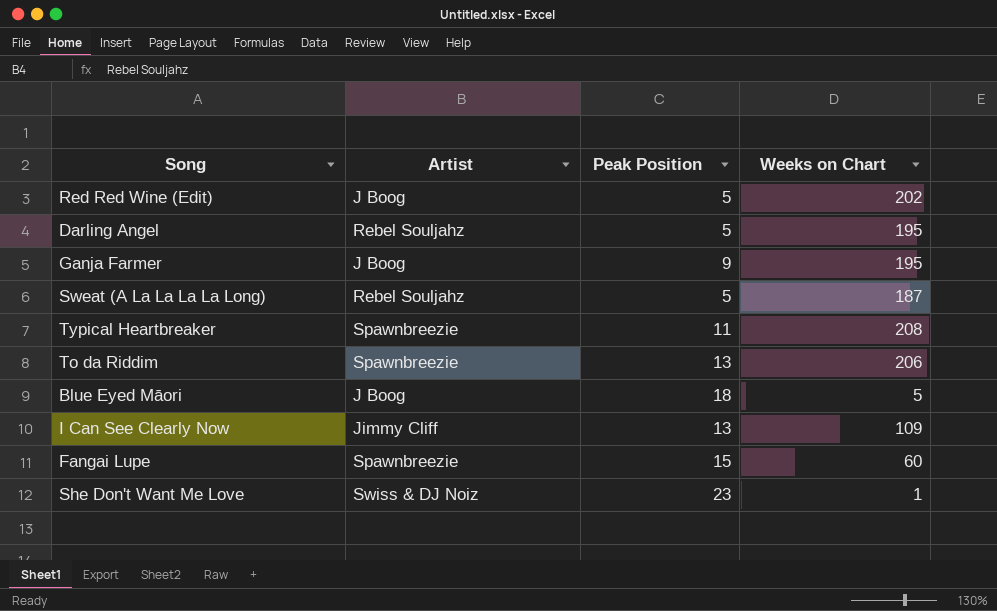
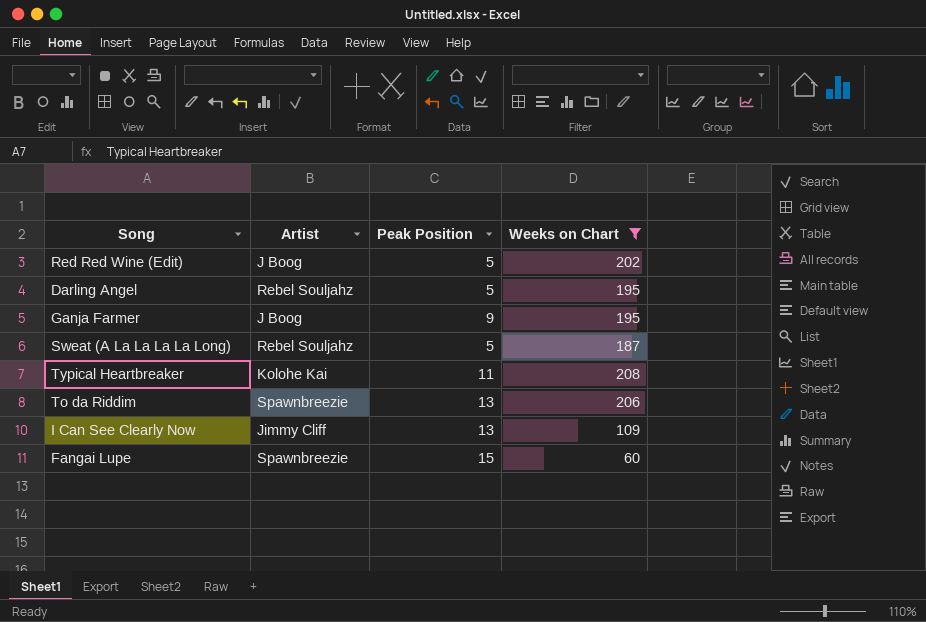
filter: none -> Weeks on Chart >= 60
Typical Heartbreaker | Artist: Spawnbreezie -> Kolohe Kai

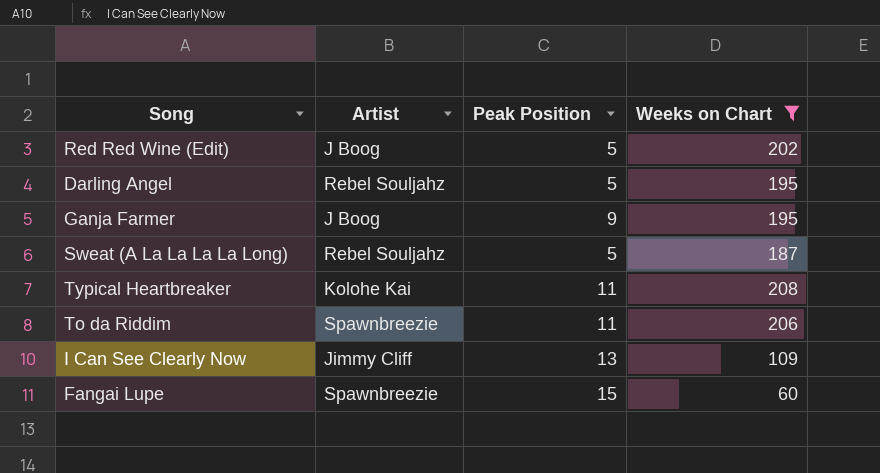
To da Riddim | Peak Position: 13 -> 11

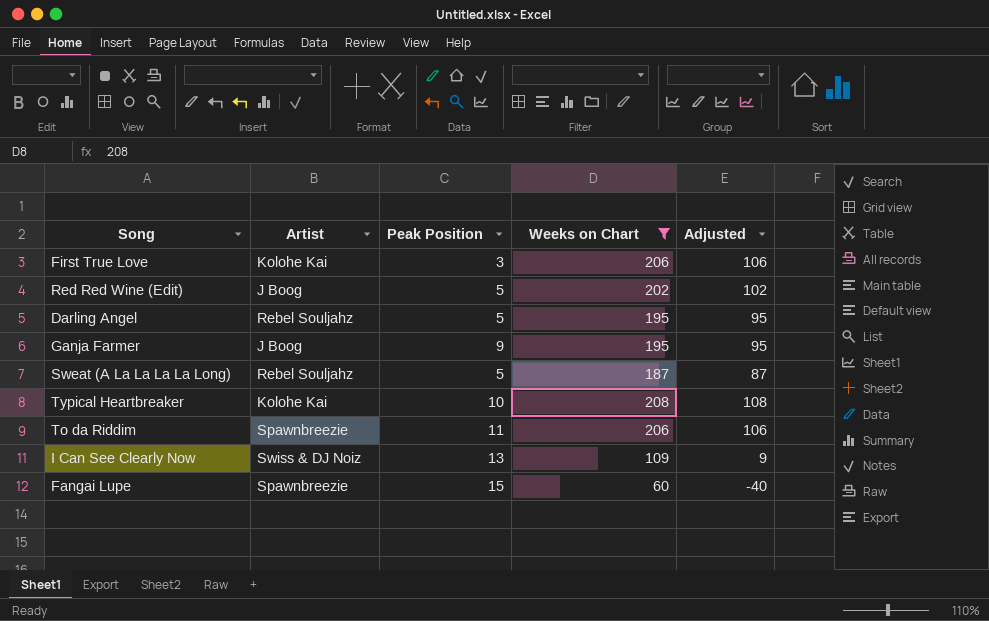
column Adjusted | formula: none -> [Weeks on Chart] - 100
row First True Love: none -> Kolohe Kai | 3 | 206 | 106
Typical Heartbreaker | Peak Position: 11 -> 10
I Can See Clearly Now | Artist: Jimmy Cliff -> Swiss & DJ Noiz

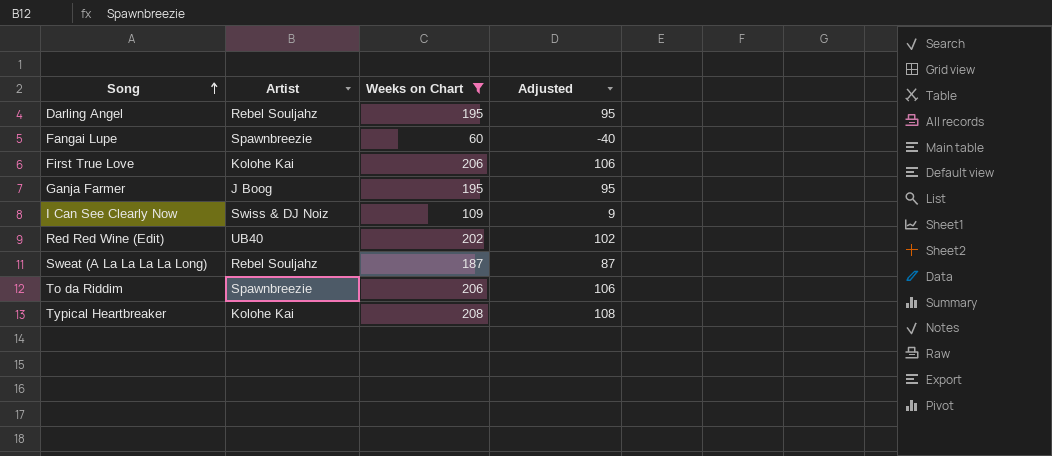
row order: none -> Song ascending
column Peak Position | position: 3 -> none
Red Red Wine (Edit) | Artist: J Boog -> UB40

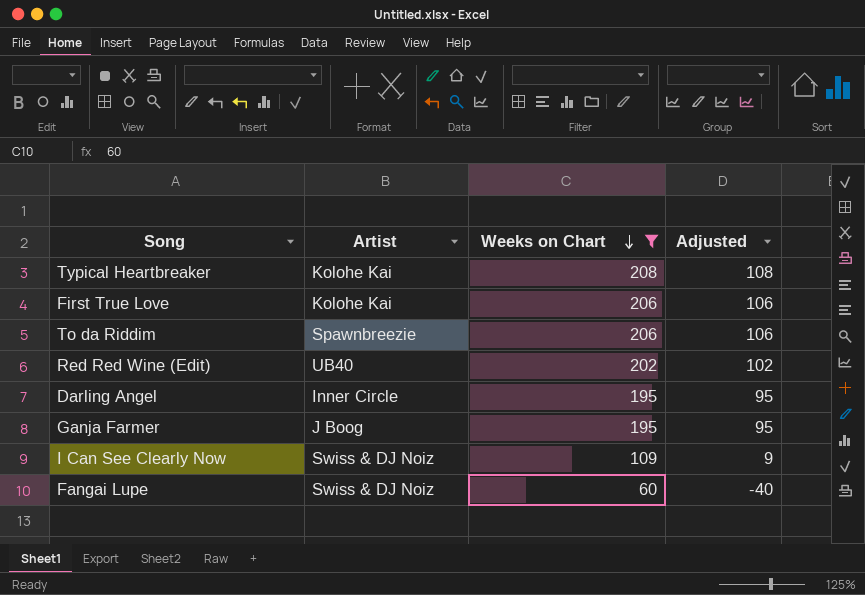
row order: Song ascending -> Weeks on Chart descending
row Sweat (A La La La La Long): Rebel Souljahz | 187 | 87 -> none
Darling Angel | Artist: Rebel Souljahz -> Inner Circle
Fangai Lupe | Artist: Spawnbreezie -> Swiss & DJ Noiz

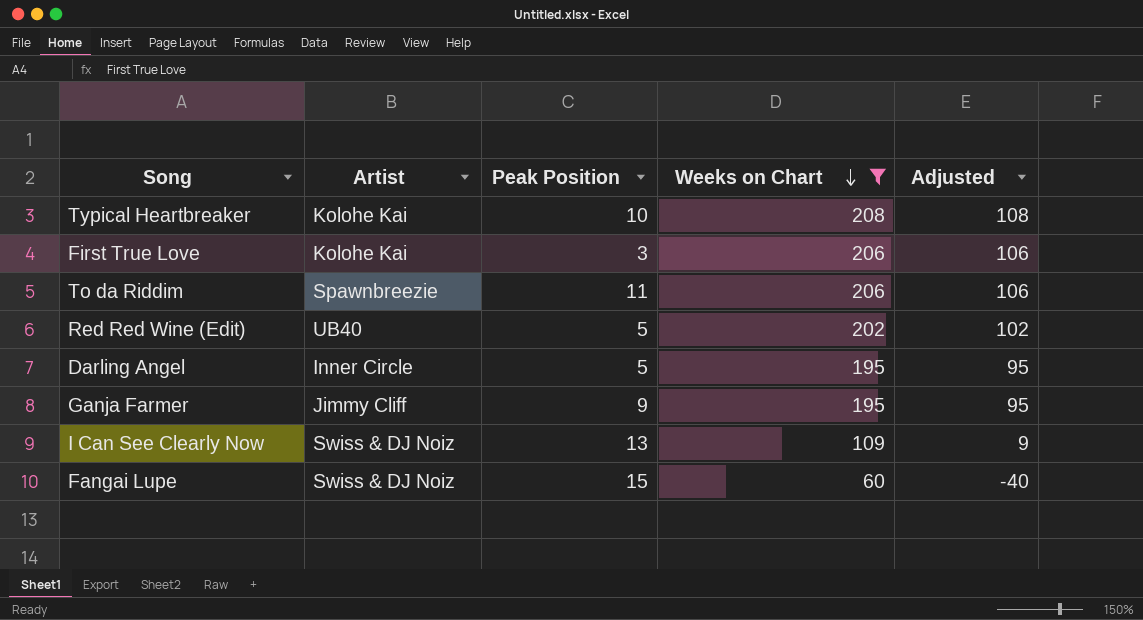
column Peak Position | position: none -> 3
Ganja Farmer | Artist: J Boog -> Jimmy Cliff

